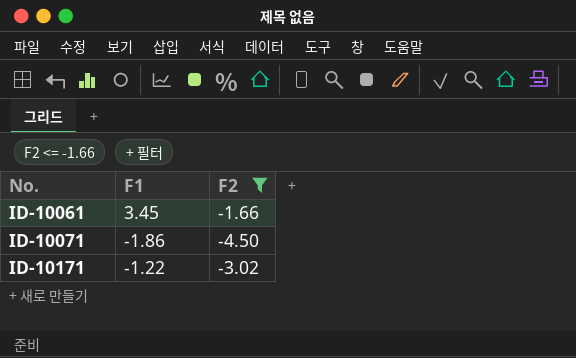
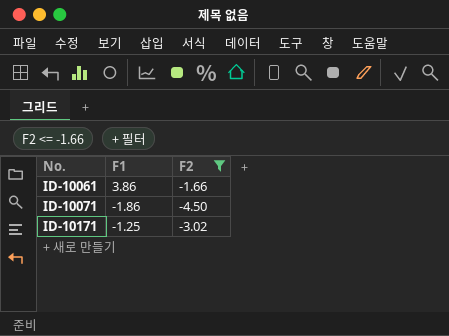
ID-10061 | F1: 3.45 -> 3.86
ID-10171 | F1: -1.22 -> -1.25

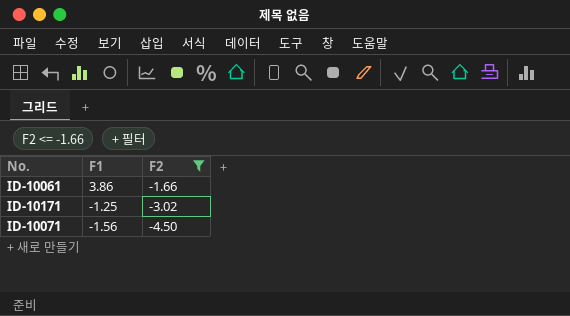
row order: No. ascending -> F1 descending
ID-10071 | F1: -1.86 -> -1.56

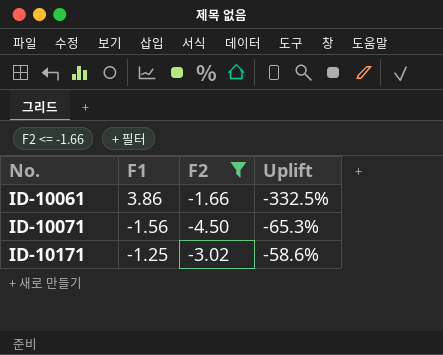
row order: F1 descending -> No. ascending
column Uplift | formula: none -> ([F1] - [F2]) / [F2]

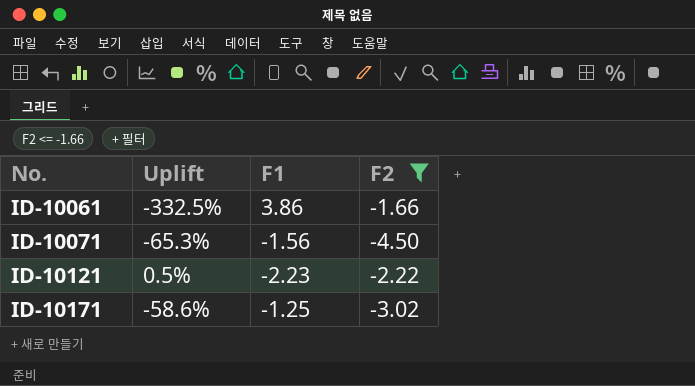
column Uplift | position: 4 -> 2
row ID-10121: none -> 0.5% | -2.23 | -2.22

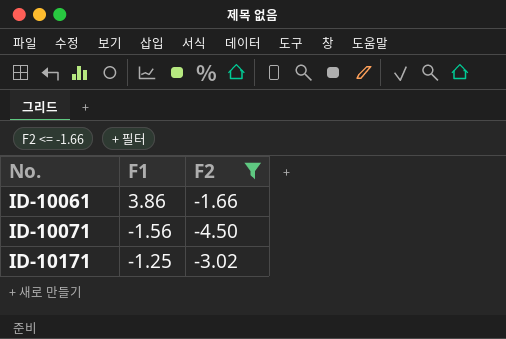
column Uplift | formula: ([F1] - [F2]) / [F2] -> none
row ID-10121: 0.5% | -2.23 | -2.22 -> none

